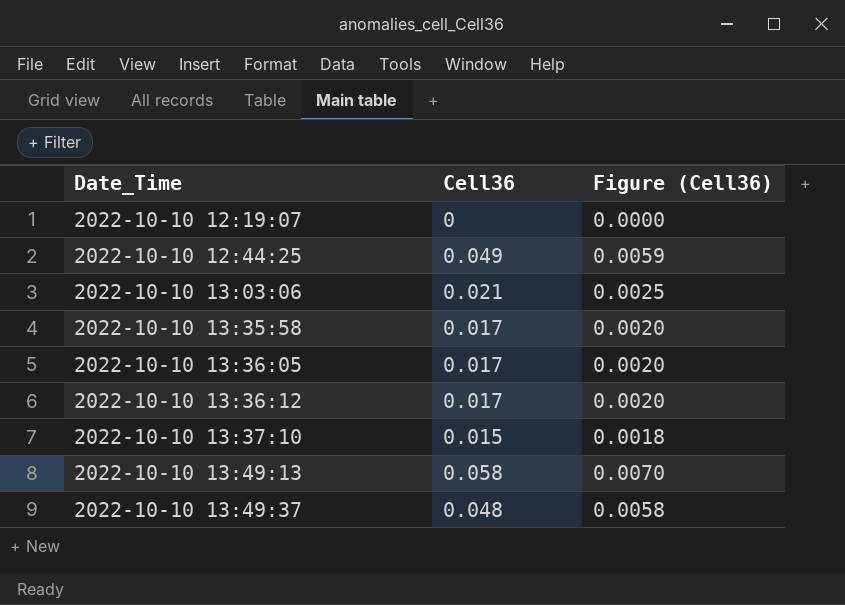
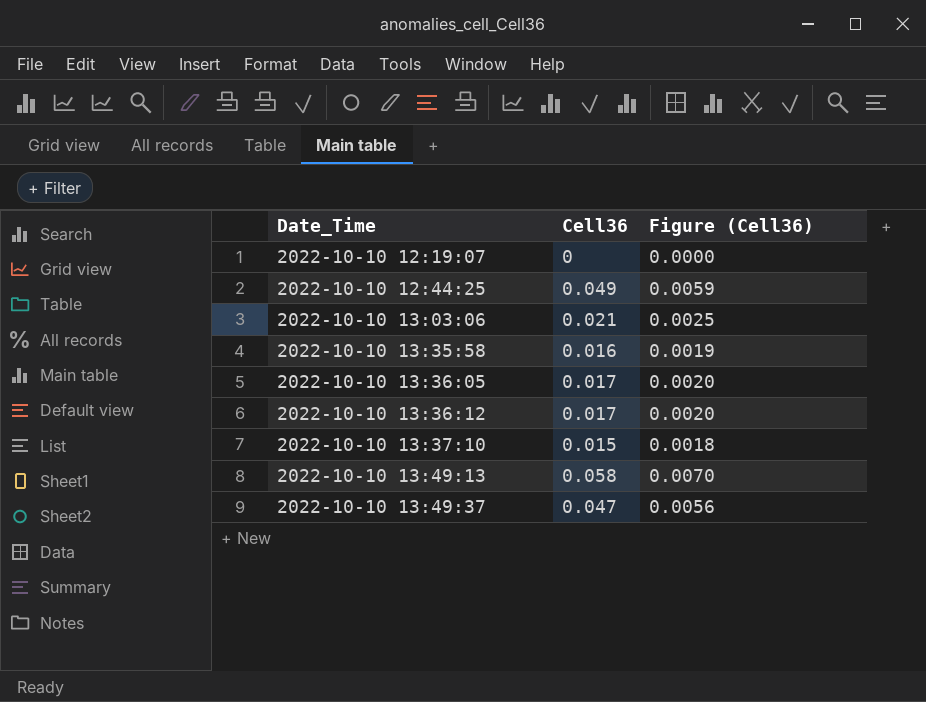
2022-10-10 13:35:58 | Cell36: 0.017 -> 0.016
2022-10-10 13:35:58 | Figure (Cell36): 0.0020 -> 0.0019
2022-10-10 13:49:37 | Cell36: 0.048 -> 0.047
2022-10-10 13:49:37 | Figure (Cell36): 0.0058 -> 0.0056

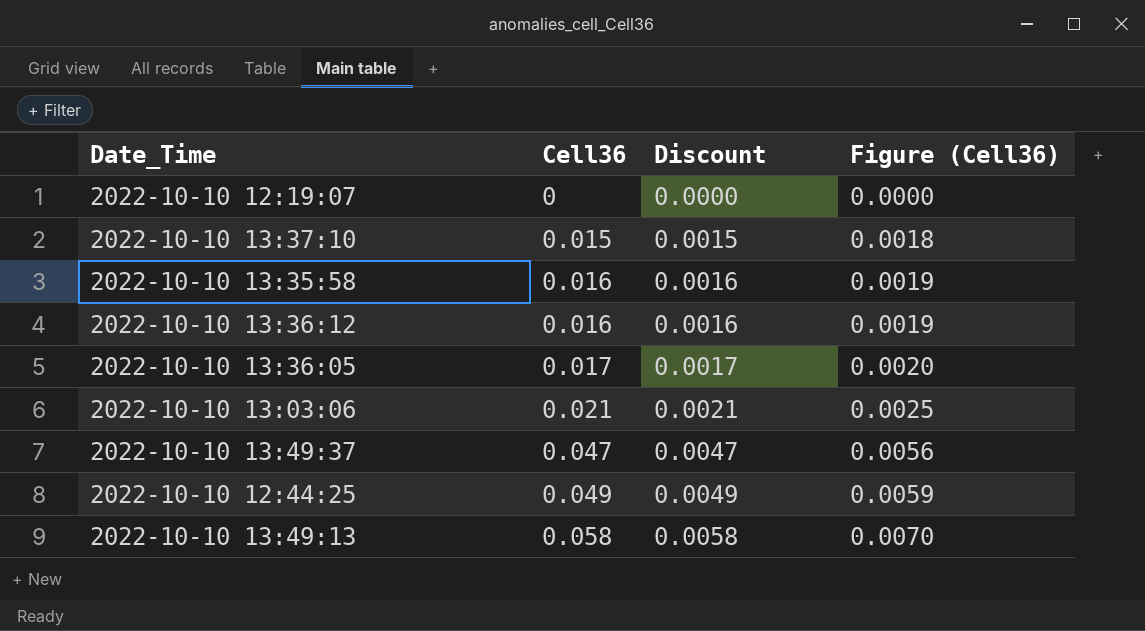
row order: Date_Time ascending -> Cell36 ascending
column Discount | formula: none -> [Cell36] * 0.1
2022-10-10 13:36:12 | Cell36: 0.017 -> 0.016
2022-10-10 13:36:12 | Figure (Cell36): 0.0020 -> 0.0019

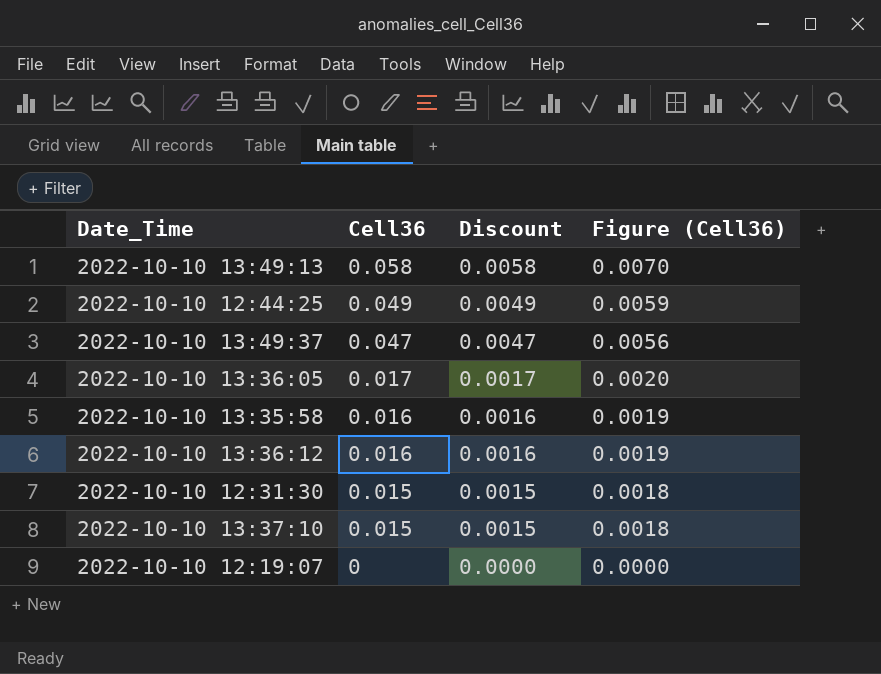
row order: Cell36 ascending -> Cell36 descending
row 2022-10-10 13:03:06: 0.021 | 0.0021 | 0.0025 -> none
row 2022-10-10 12:31:30: none -> 0.015 | 0.0015 | 0.0018

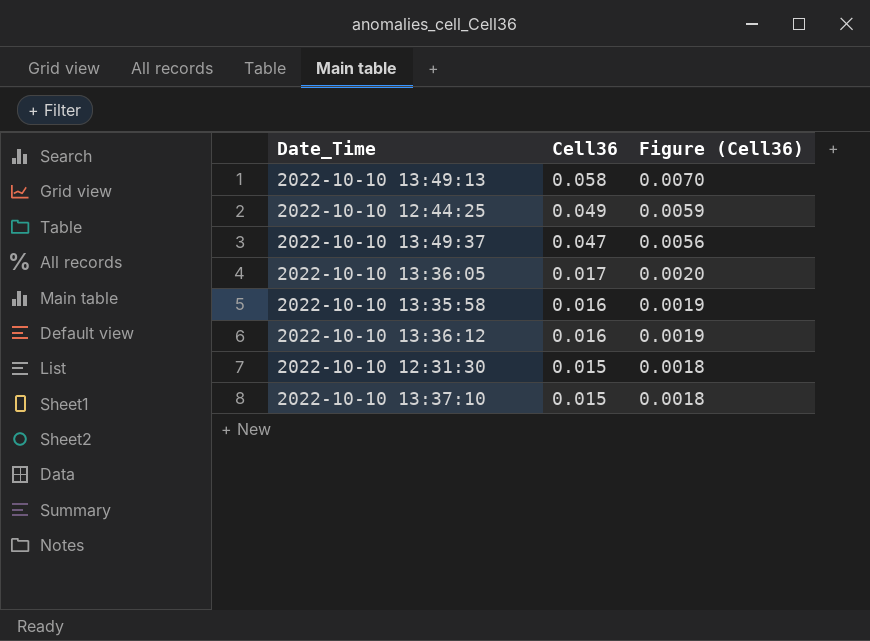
column Discount | formula: [Cell36] * 0.1 -> none
row 2022-10-10 12:19:07: 0 | 0.0000 | 0.0000 -> none

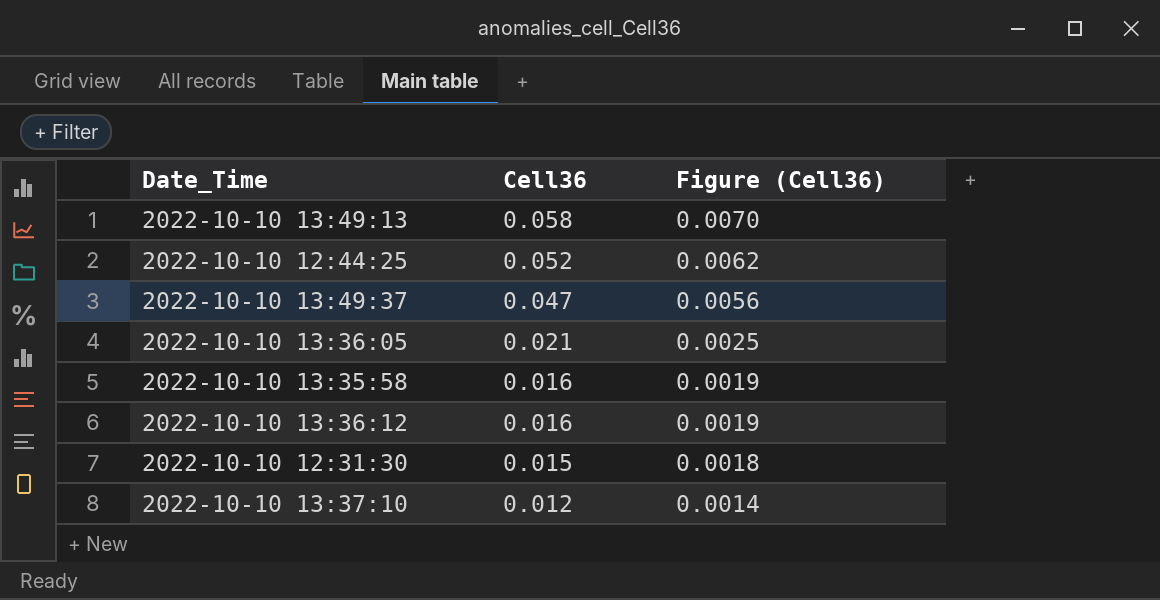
2022-10-10 12:44:25 | Cell36: 0.049 -> 0.052
2022-10-10 12:44:25 | Figure (Cell36): 0.0059 -> 0.0062
2022-10-10 13:36:05 | Cell36: 0.017 -> 0.021
2022-10-10 13:36:05 | Figure (Cell36): 0.0020 -> 0.0025
2022-10-10 13:37:10 | Cell36: 0.015 -> 0.012
2022-10-10 13:37:10 | Figure (Cell36): 0.0018 -> 0.0014

